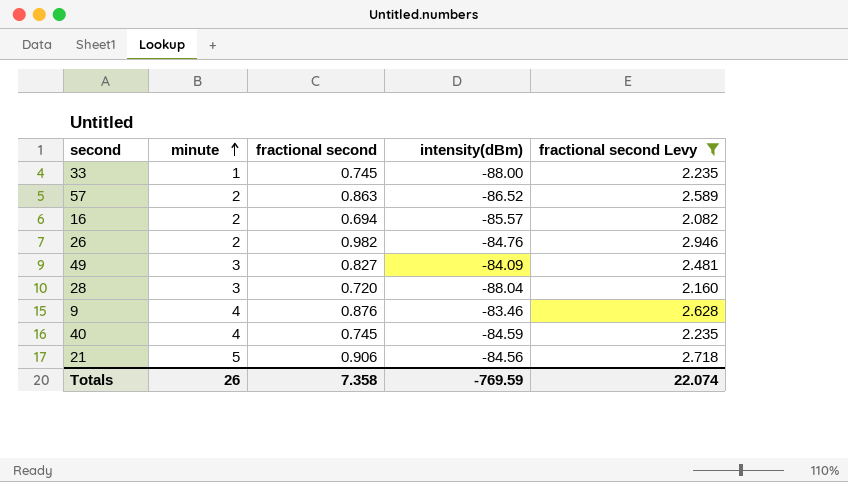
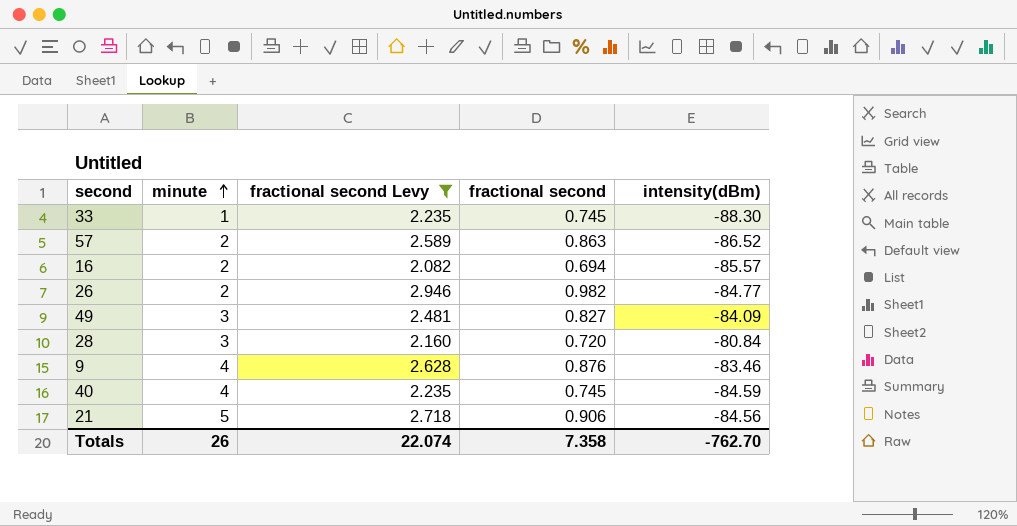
column fractional second Levy | position: 5 -> 3
33 | intensity(dBm): -88.00 -> -88.30
26 | intensity(dBm): -84.76 -> -84.77
28 | intensity(dBm): -88.04 -> -80.84
Totals | intensity(dBm): -769.59 -> -762.70

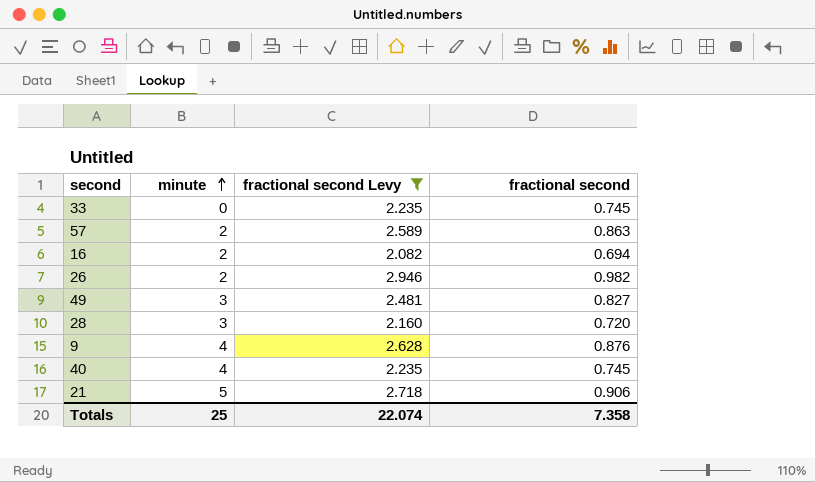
column intensity(dBm) | position: 5 -> none
33 | minute: 1 -> 0
Totals | minute: 26 -> 25

